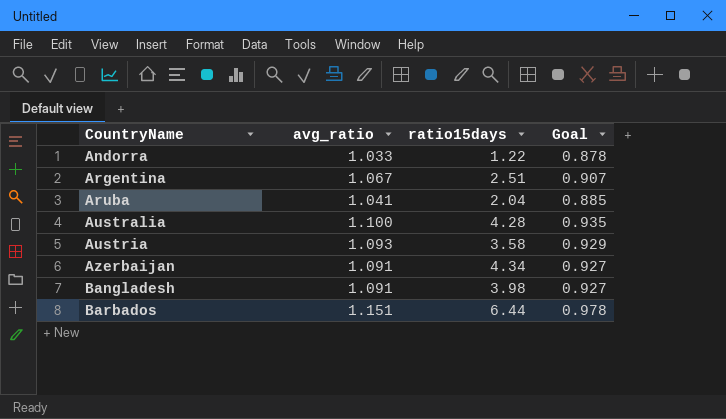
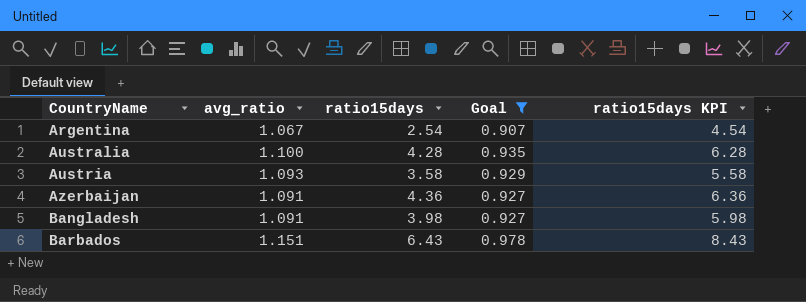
filter: none -> Goal >= 0.907
column ratio15days KPI | formula: none -> [ratio15days] + 2
Argentina | ratio15days: 2.51 -> 2.54
Azerbaijan | ratio15days: 4.34 -> 4.36
Barbados | ratio15days: 6.44 -> 6.43

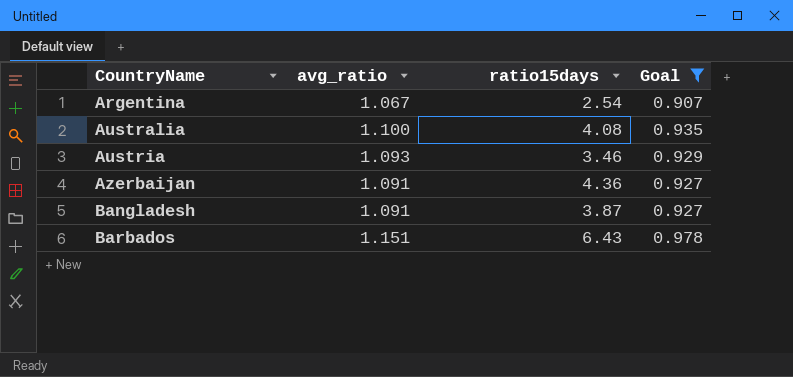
column ratio15days KPI | formula: [ratio15days] + 2 -> none
Australia | ratio15days: 4.28 -> 4.08
Austria | ratio15days: 3.58 -> 3.46
Bangladesh | ratio15days: 3.98 -> 3.87

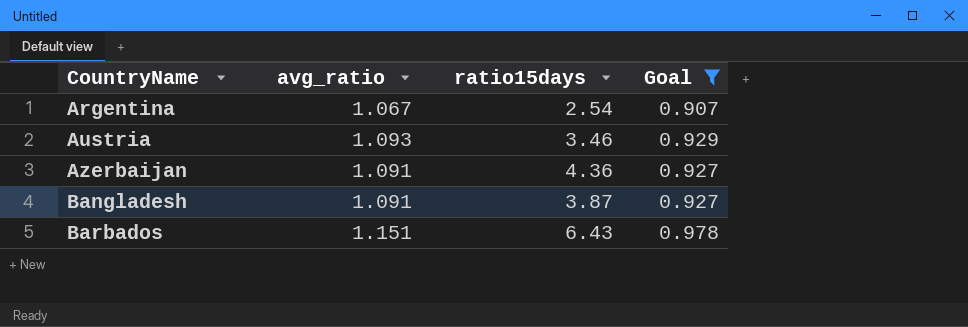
row Australia: 1.100 | 4.08 | 0.935 -> none

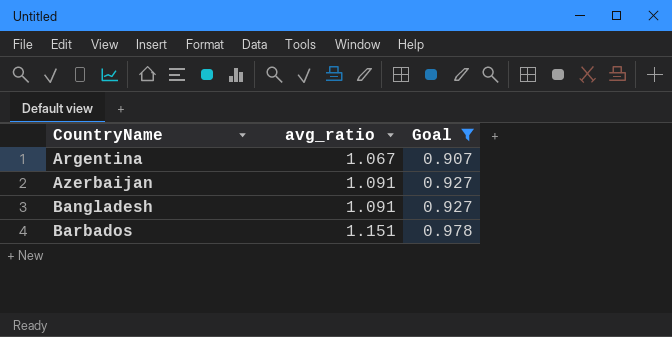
column ratio15days | position: 3 -> none
row Austria: 1.093 | 3.46 | 0.929 -> none

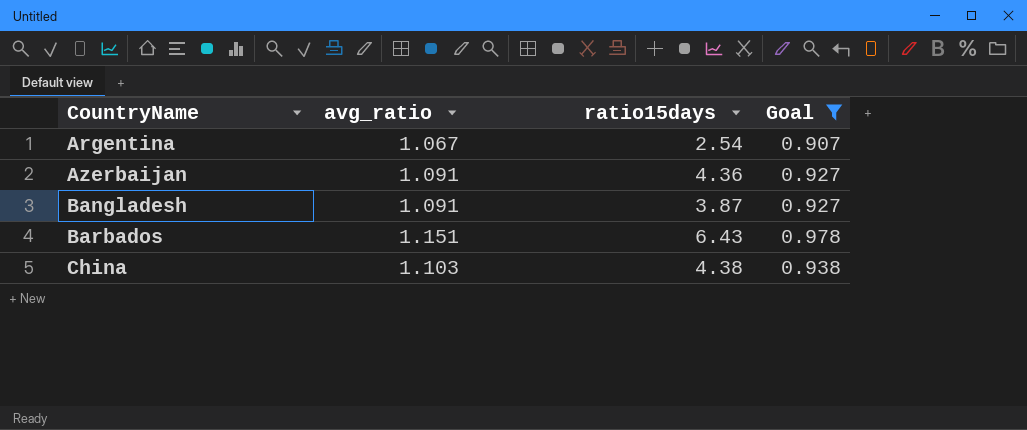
column ratio15days | position: none -> 3
row China: none -> 1.103 | 4.38 | 0.938

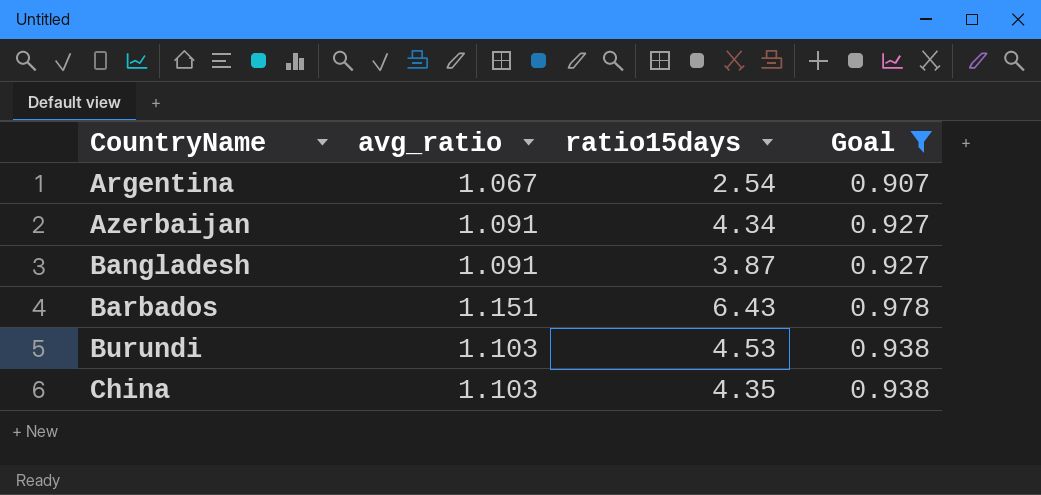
Azerbaijan | ratio15days: 4.36 -> 4.34
row Burundi: none -> 1.103 | 4.53 | 0.938
China | ratio15days: 4.38 -> 4.35

